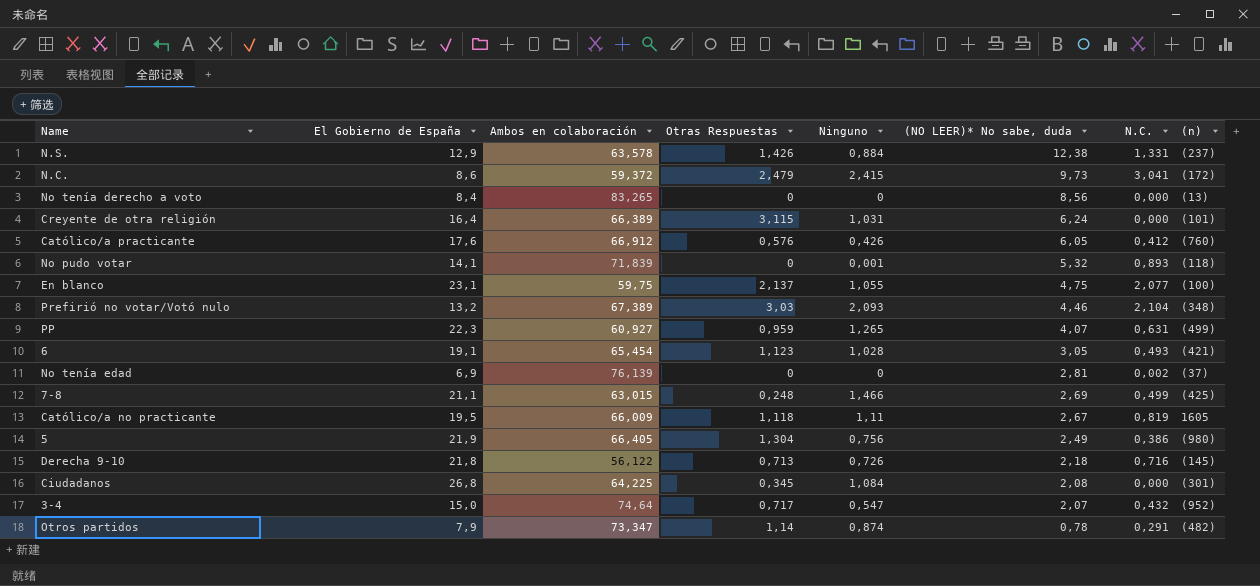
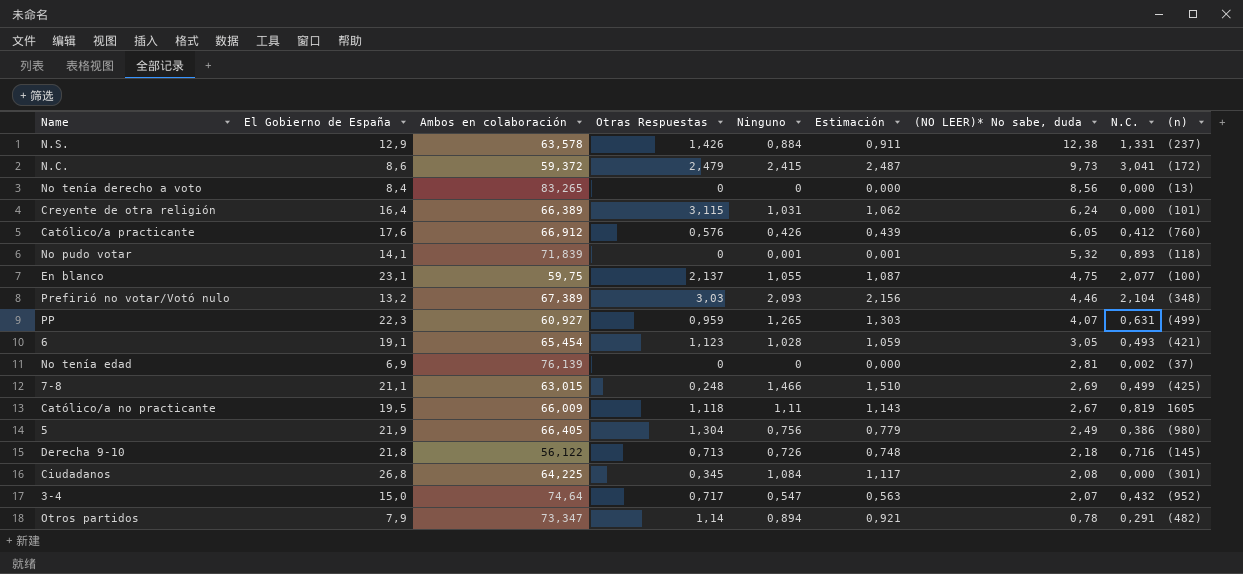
column Estimación | formula: none -> [Ninguno] * 1,03
Otros partidos | Ninguno: 0,874 -> 0,894

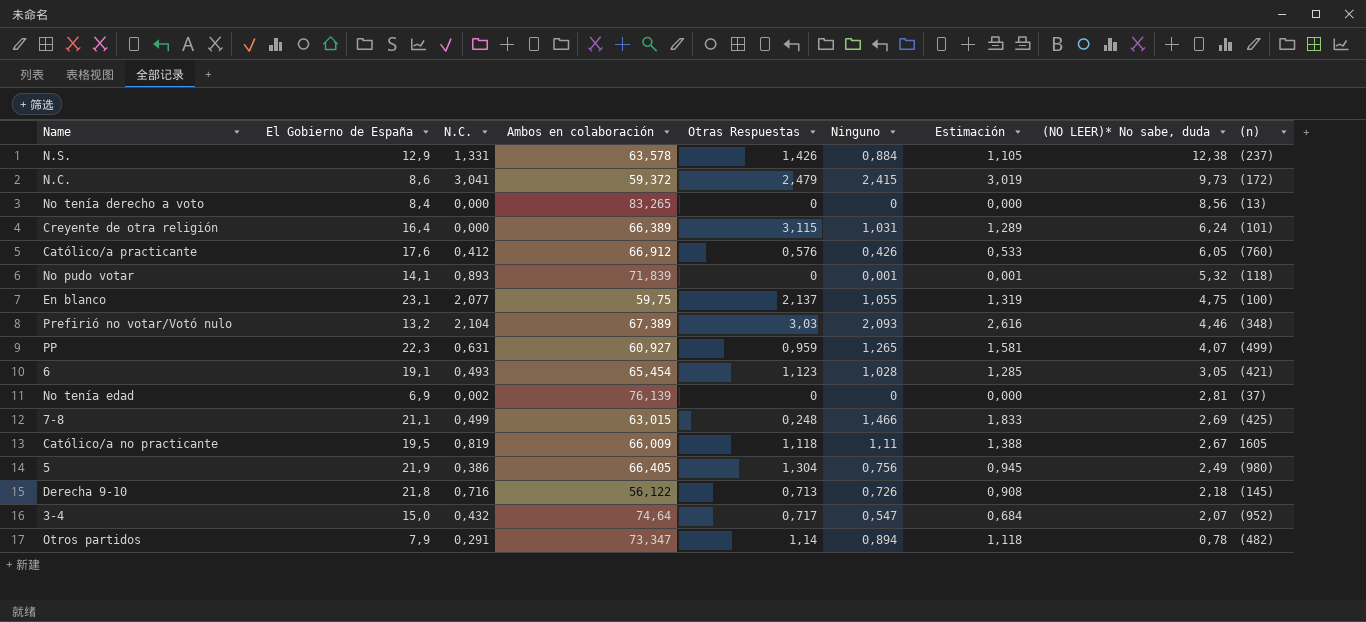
column N.C. | position: 8 -> 3
column Estimación | formula: [Ninguno] * 1,03 -> [Ninguno] * 1,25
row Ciudadanos: 26,8 | 64,225 | 0,345 | 1,084 | 1,117 | 2,08 | 0,000 | (301) -> none

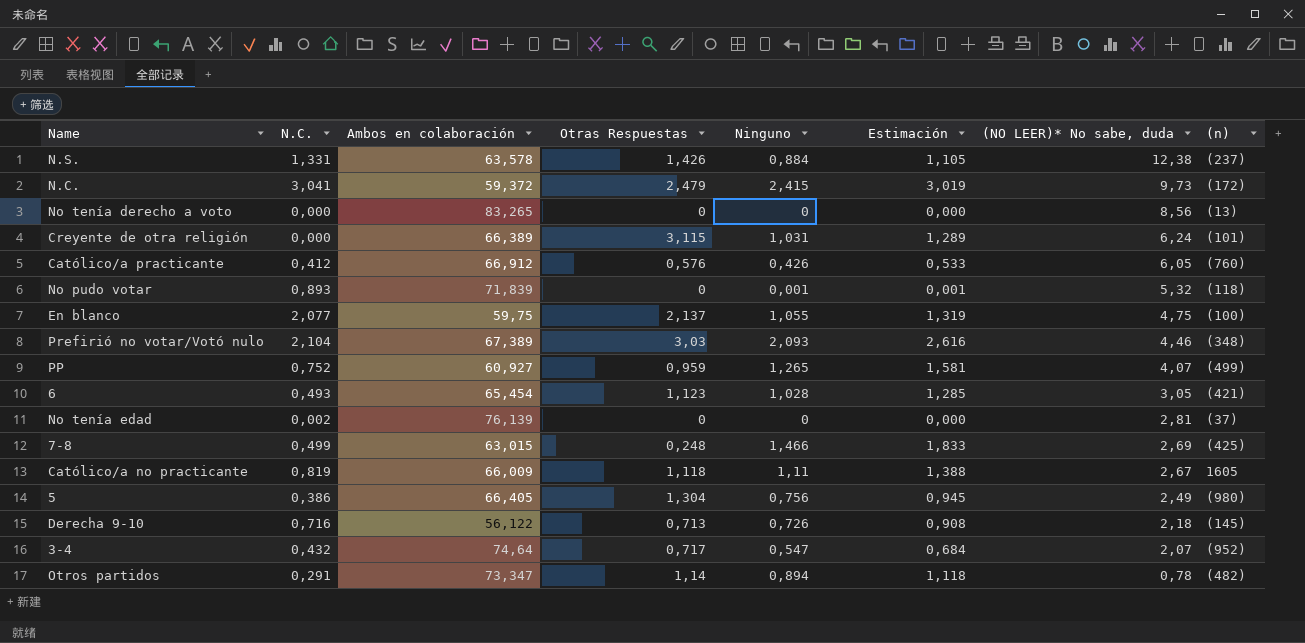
column El Gobierno de España | position: 2 -> none
PP | N.C.: 0,631 -> 0,752

